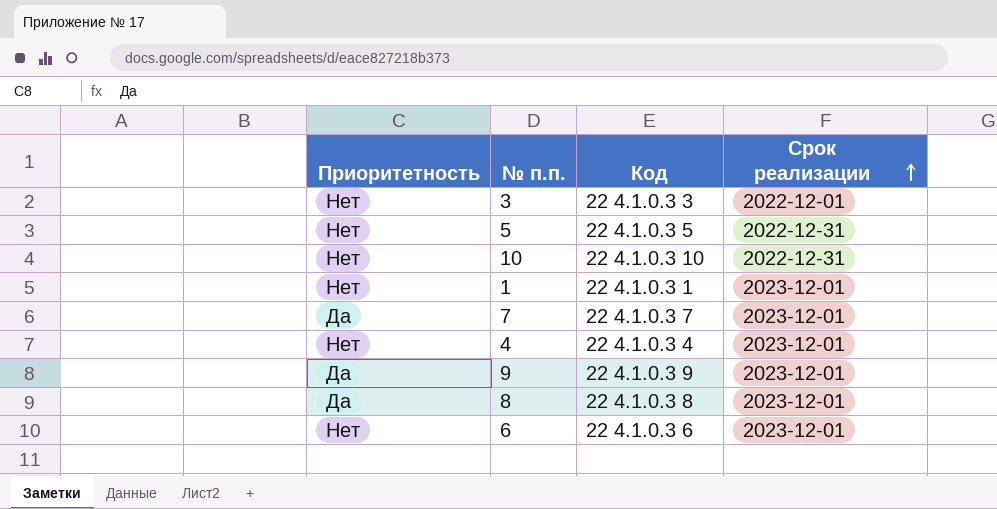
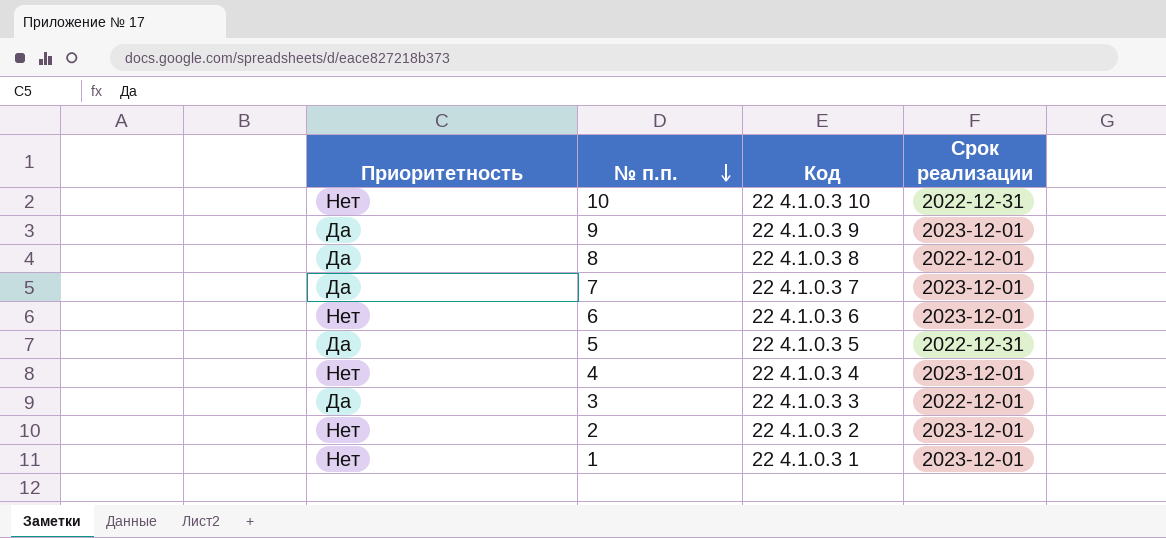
row order: Срок реализации ascending -> № п.п. descending
8 | Срок реализации: 2023-12-01 -> 2022-12-01
5 | Приоритетность: Нет -> Да
3 | Приоритетность: Нет -> Да
row 2: none -> Нет | 22 4.1.0.3 2 | 2023-12-01

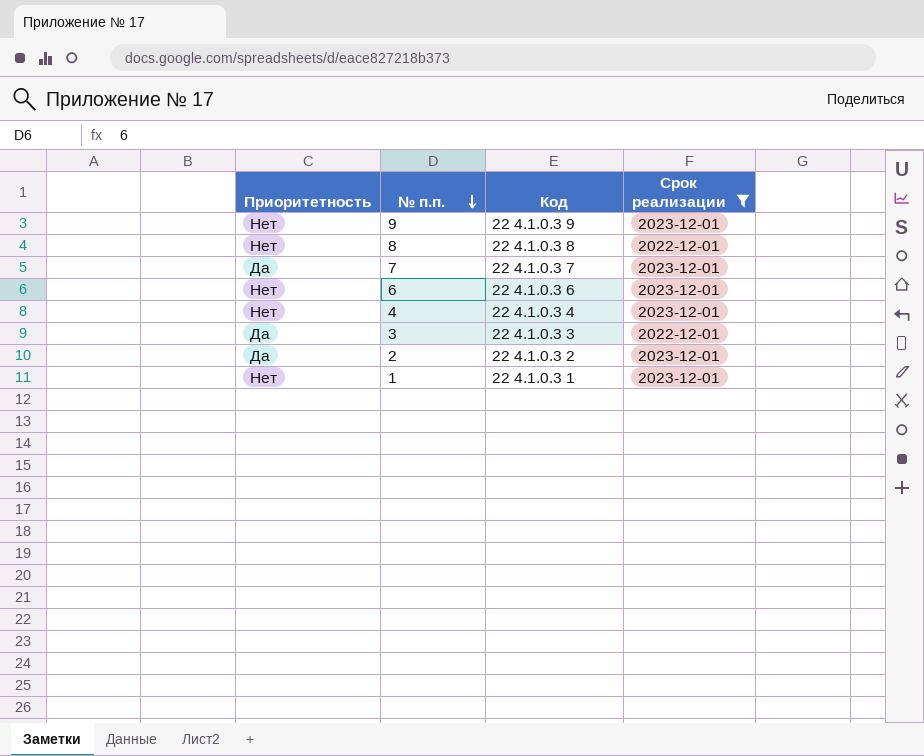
filter: none -> Срок реализации != 2022-12-31
9 | Приоритетность: Да -> Нет
8 | Приоритетность: Да -> Нет
2 | Приоритетность: Нет -> Да

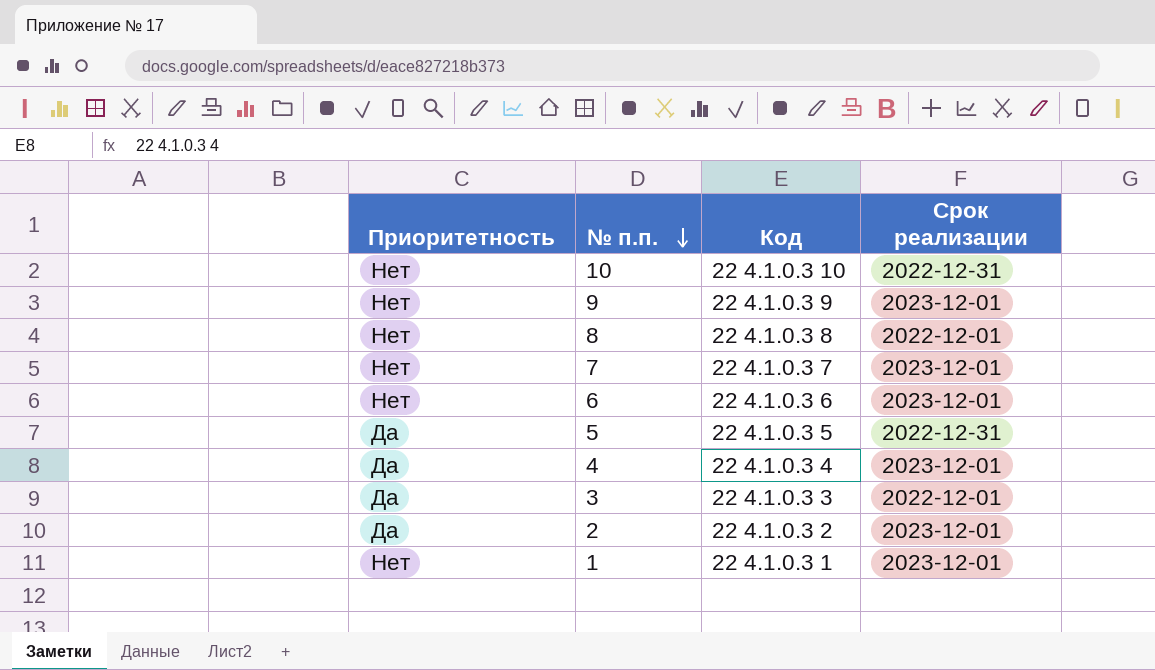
filter: Срок реализации != 2022-12-31 -> none
7 | Приоритетность: Да -> Нет
4 | Приоритетность: Нет -> Да

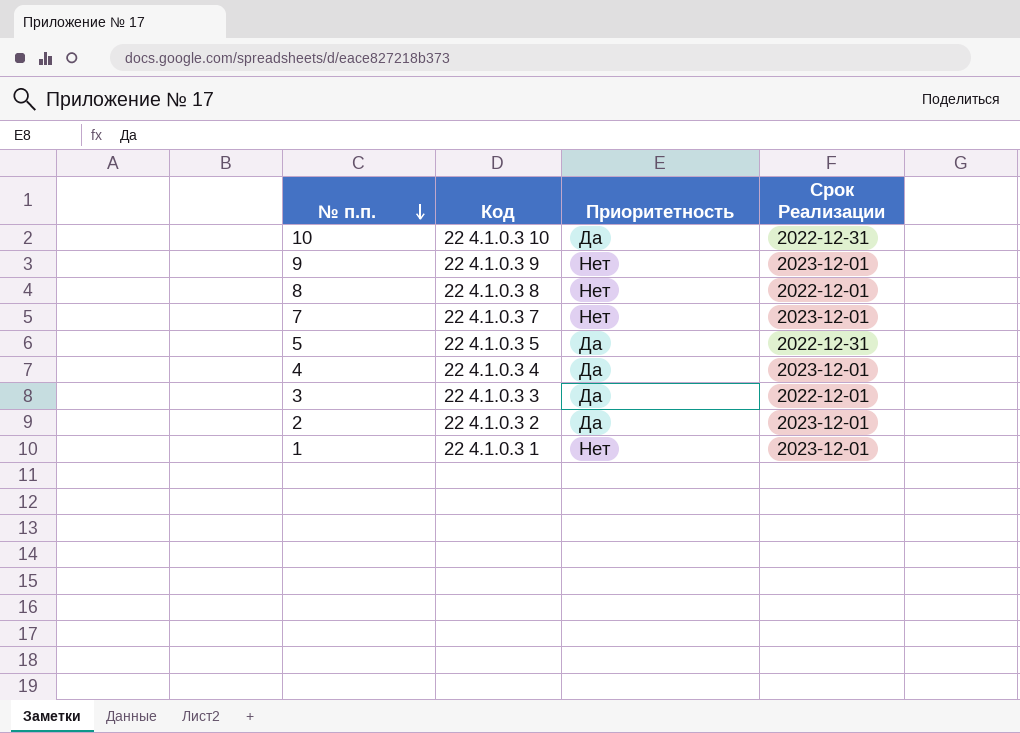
column Приоритетность | position: 1 -> 3
column name: Срок реализации -> Срок Реализации
row 6: Нет | 22 4.1.0.3 6 | 2023-12-01 -> none
10 | Приоритетность: Нет -> Да

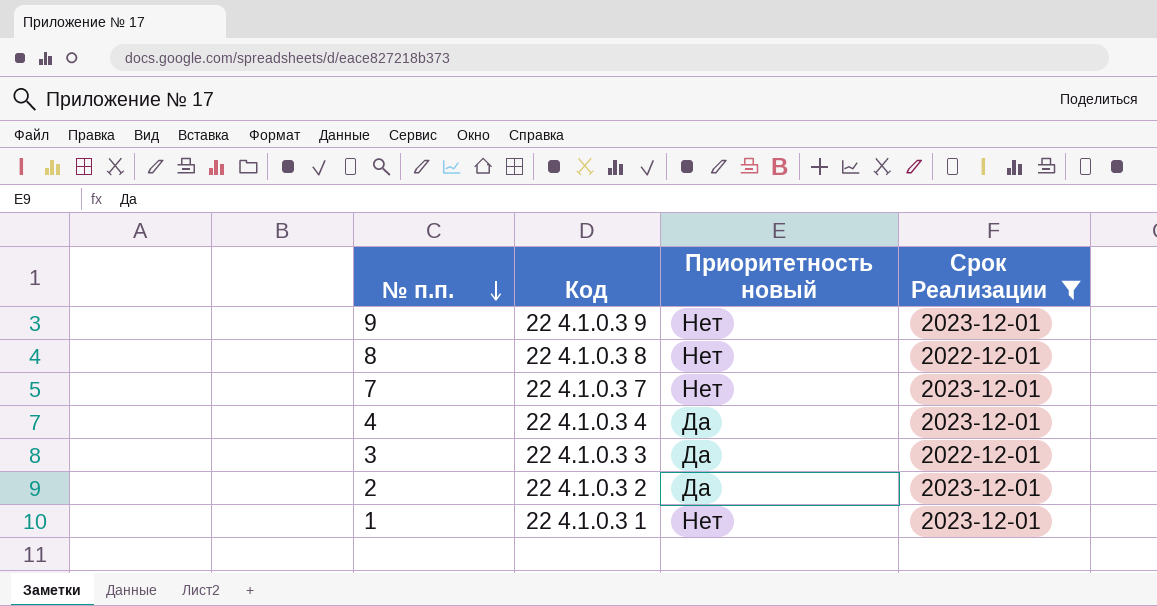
filter: none -> Срок Реализации != 2022-12-31
column name: Приоритетность -> Приоритетность новый

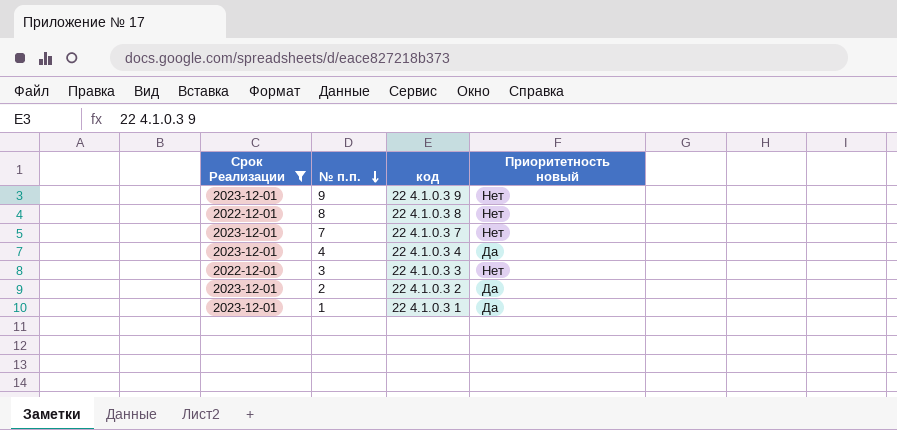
column Срок Реализации | position: 4 -> 1
column name: Код -> код
3 | Приоритетность новый: Да -> Нет
1 | Приоритетность новый: Нет -> Да

